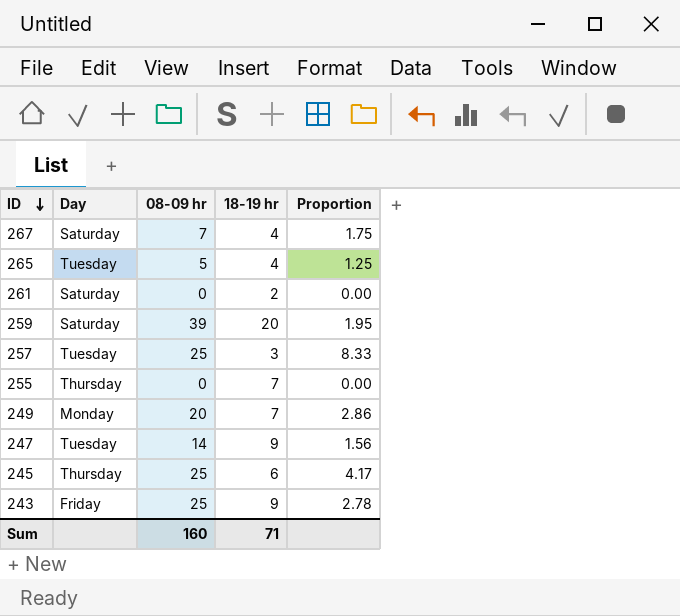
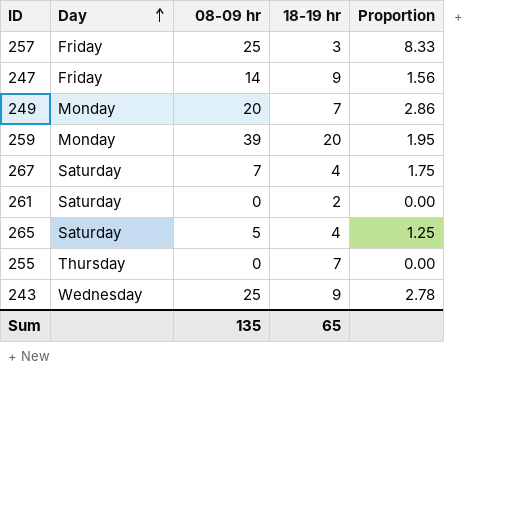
row order: ID descending -> Day ascending
row 245: Thursday | 25 | 6 | 4.17 -> none
257 | Day: Tuesday -> Friday
247 | Day: Tuesday -> Friday
259 | Day: Saturday -> Monday
265 | Day: Tuesday -> Saturday
243 | Day: Friday -> Wednesday
Sum | 08-09 hr: 160 -> 135
Sum | 18-19 hr: 71 -> 65

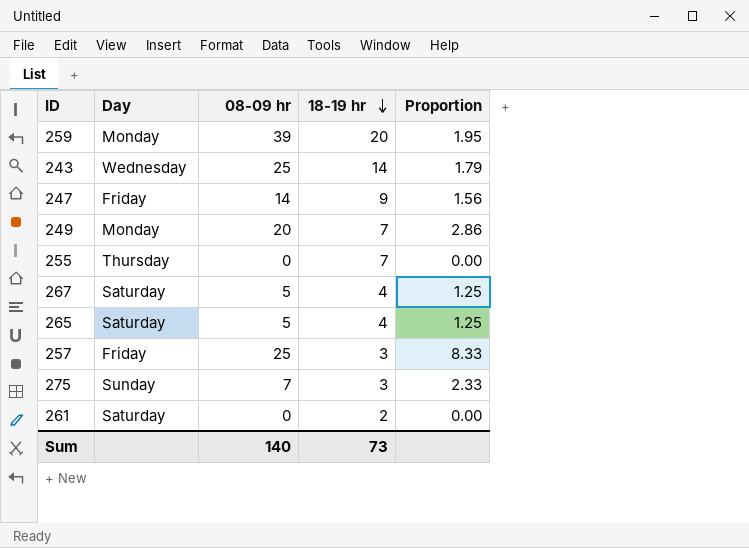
row order: Day ascending -> 18-19 hr descending
243 | 18-19 hr: 9 -> 14
243 | Proportion: 2.78 -> 1.79
267 | 08-09 hr: 7 -> 5
267 | Proportion: 1.75 -> 1.25
row 275: none -> Sunday | 7 | 3 | 2.33
Sum | 08-09 hr: 135 -> 140
Sum | 18-19 hr: 65 -> 73

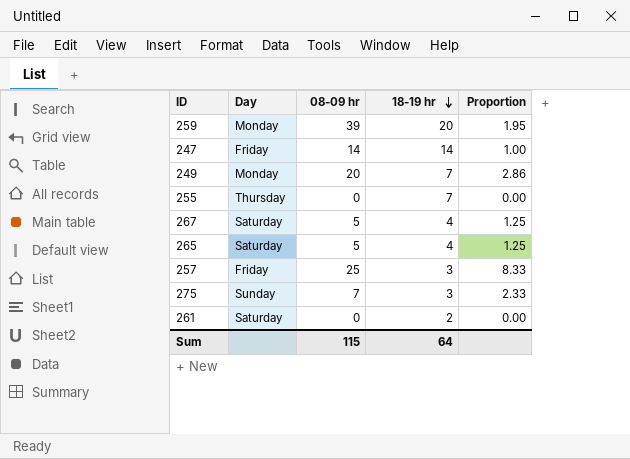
row 243: Wednesday | 25 | 14 | 1.79 -> none
247 | 18-19 hr: 9 -> 14
247 | Proportion: 1.56 -> 1.00
Sum | 08-09 hr: 140 -> 115
Sum | 18-19 hr: 73 -> 64

